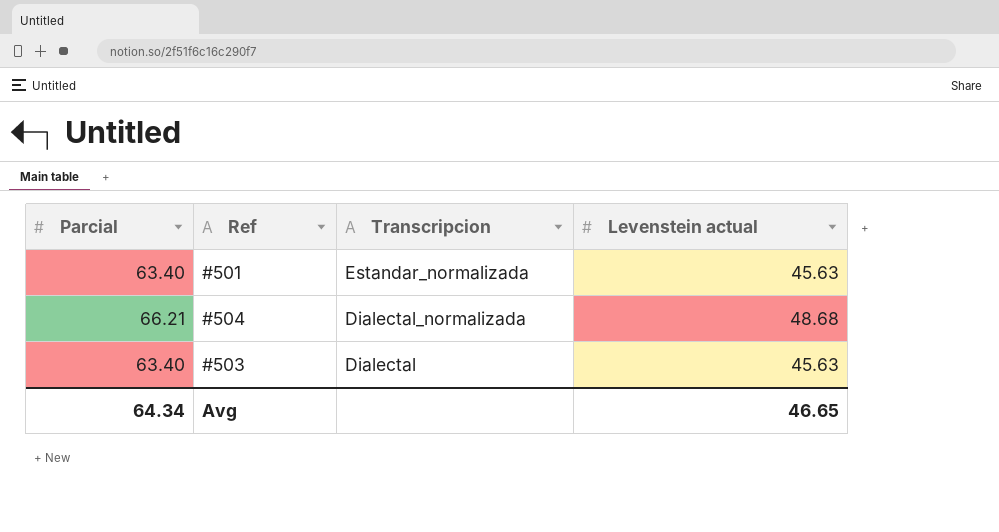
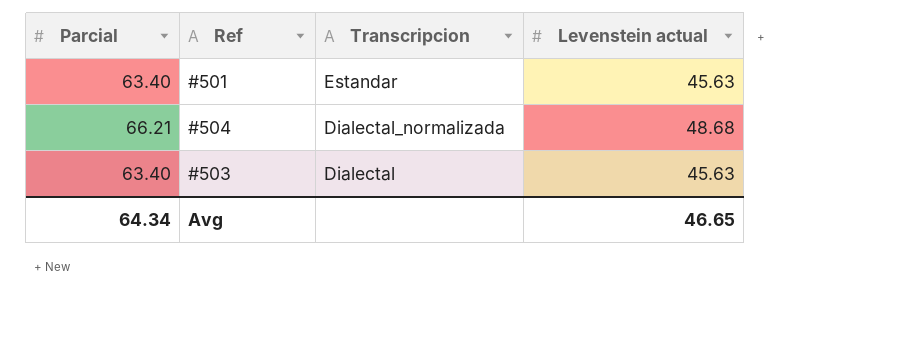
#501 | Transcripcion: Estandar_normalizada -> Estandar

